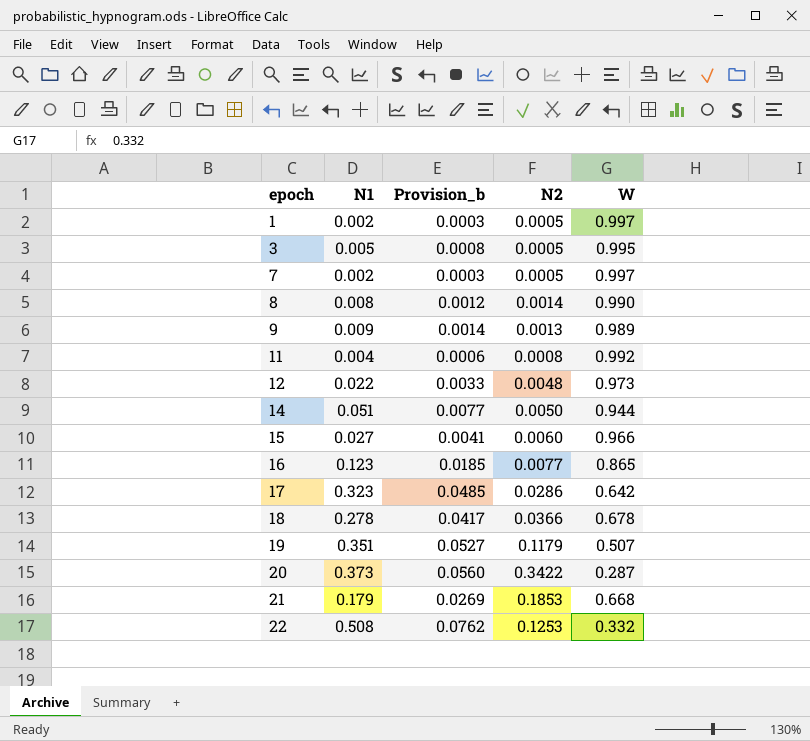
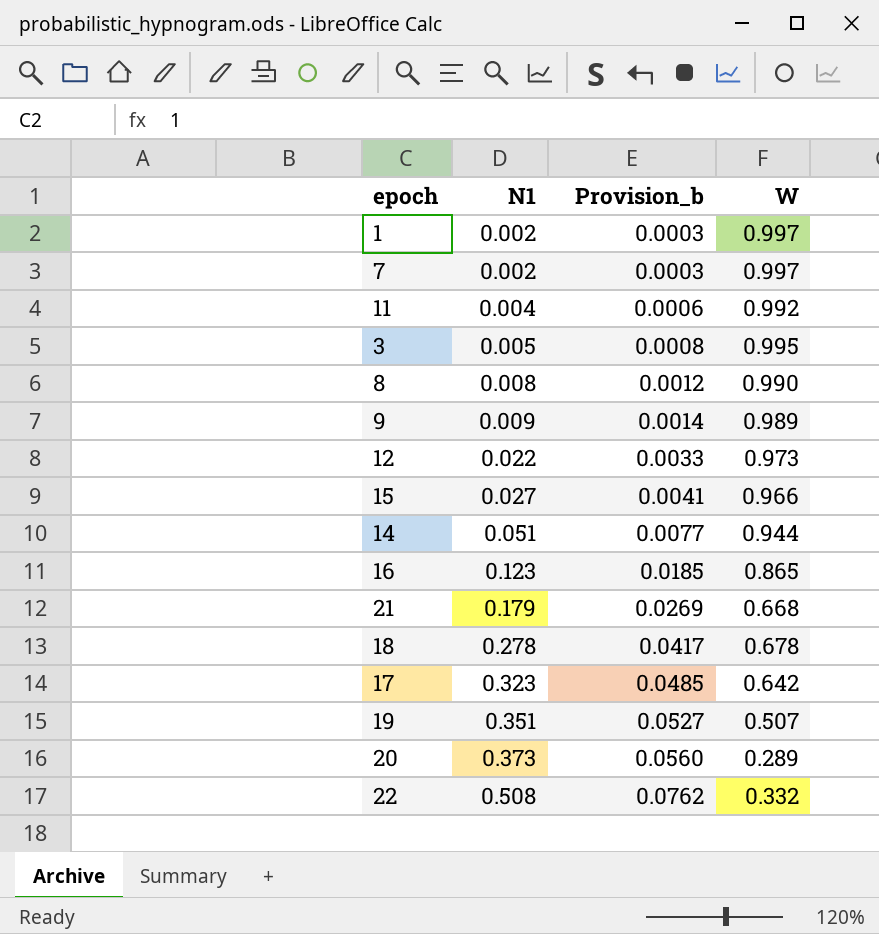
row order: epoch ascending -> N1 ascending
column N2 | position: 4 -> none
20 | W: 0.287 -> 0.289

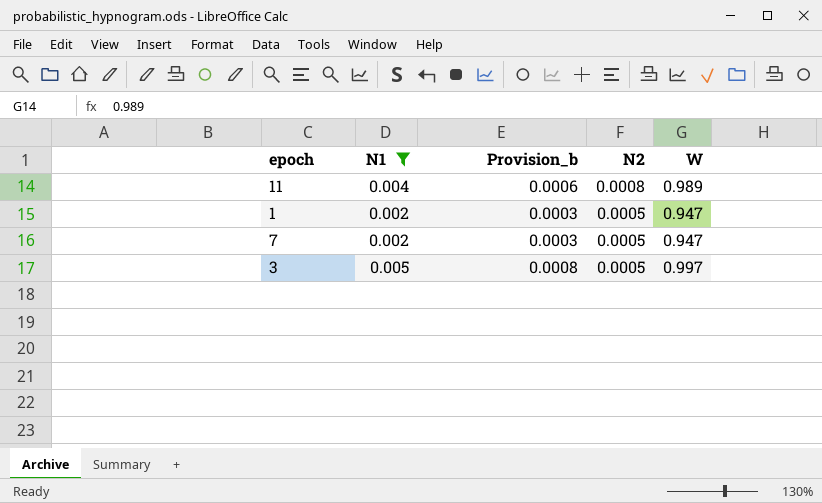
filter: none -> N1 <= 0.005
row order: N1 ascending -> N2 descending
column N2 | position: none -> 4
11 | W: 0.992 -> 0.989
1 | W: 0.997 -> 0.947
7 | W: 0.997 -> 0.947
3 | W: 0.995 -> 0.997

